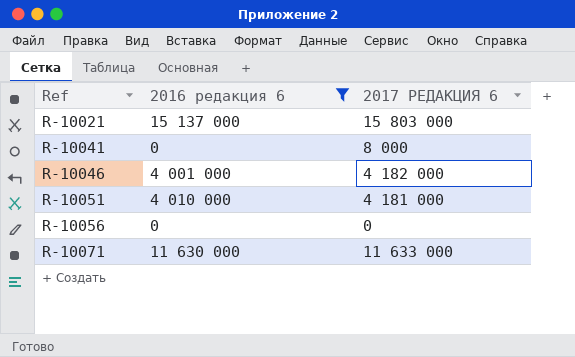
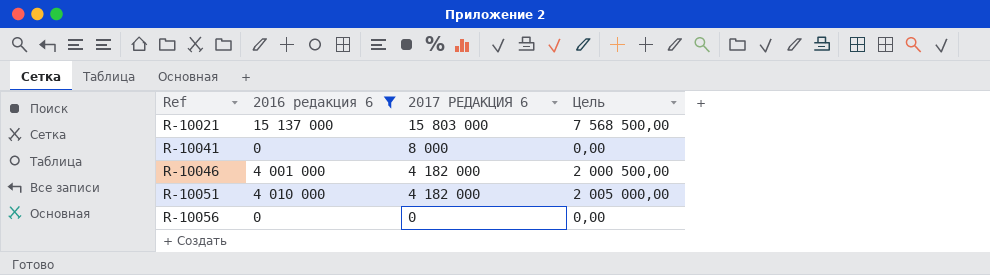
column Цель | formula: none -> [2016 редакция 6] * 0,5
row R-10071: 11 630 000 | 11 633 000 -> none
R-10051 | 2017 РЕДАКЦИЯ 6: 4 181 000 -> 4 182 000

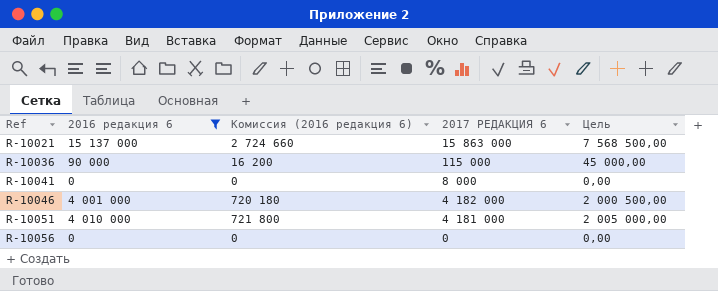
column Комиссия (2016 редакция 6) | formula: none -> [2016 редакция 6] * 0,18
R-10021 | 2017 РЕДАКЦИЯ 6: 15 803 000 -> 15 863 000
row R-10036: none -> 90 000 | 16 200 | 115 000 | 45 000,00
R-10051 | 2017 РЕДАКЦИЯ 6: 4 182 000 -> 4 181 000

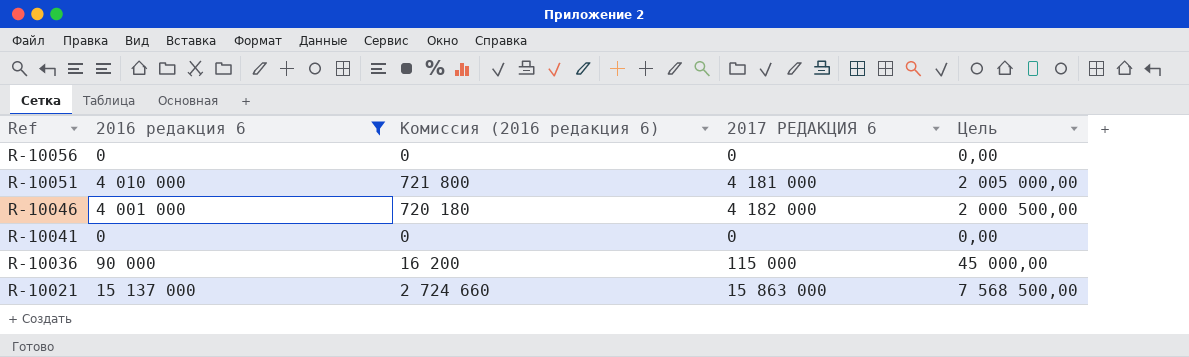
row order: Ref ascending -> Ref descending
R-10041 | 2017 РЕДАКЦИЯ 6: 8 000 -> 0

